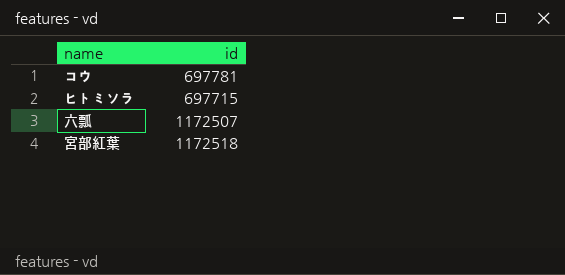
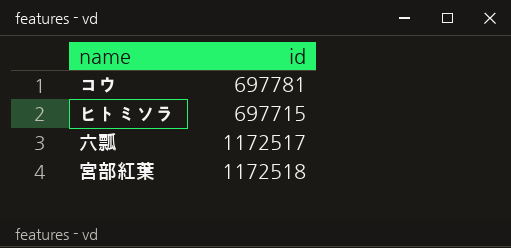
六瓢 | id: 1172507 -> 1172517

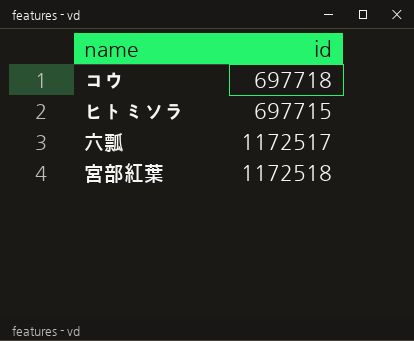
コウ | id: 697781 -> 697718

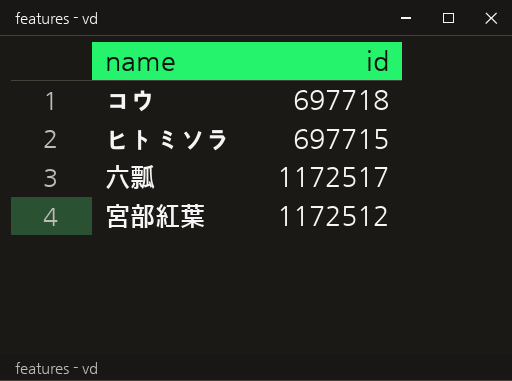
宮部紅葉 | id: 1172518 -> 1172512

